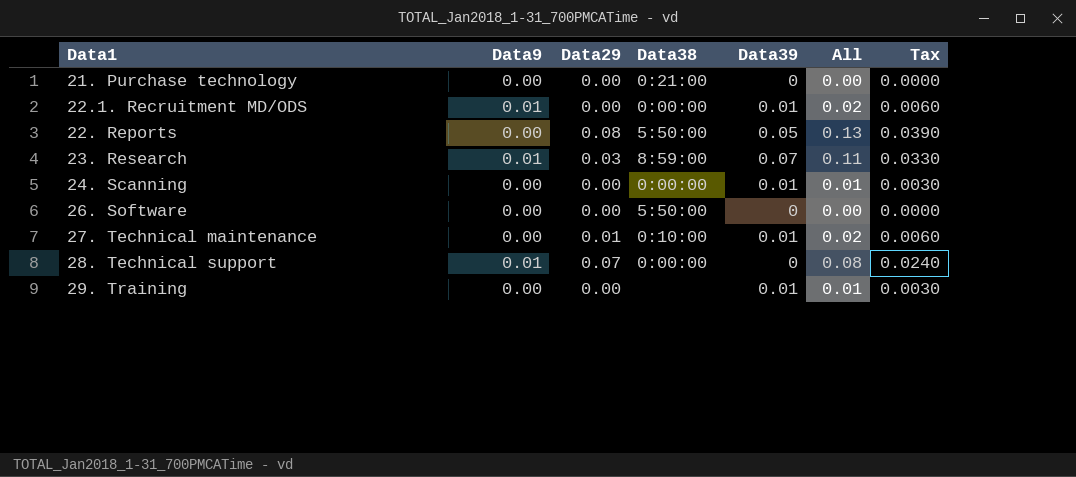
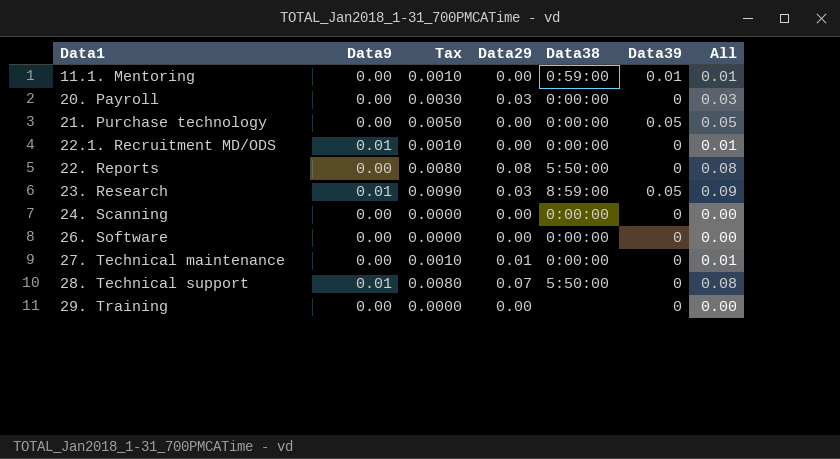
column Tax | formula: [All] * 0.3 -> [All] * 0.1
column Tax | position: 7 -> 3
row 11.1. Mentoring: none -> 0.00 | 0.0010 | 0.00 | 0:59:00 | 0.01 | 0.01
row 20. Payroll: none -> 0.00 | 0.0030 | 0.03 | 0:00:00 | 0 | 0.03
21. Purchase technology | Data38: 0:21:00 -> 0:00:00
21. Purchase technology | Data39: 0 -> 0.05
21. Purchase technology | All: 0.00 -> 0.05
22.1. Recruitment MD/ODS | Data39: 0.01 -> 0
22.1. Recruitment MD/ODS | All: 0.02 -> 0.01
22. Reports | Data39: 0.05 -> 0
22. Reports | All: 0.13 -> 0.08
23. Research | Data39: 0.07 -> 0.05
23. Research | All: 0.11 -> 0.09
24. Scanning | Data39: 0.01 -> 0
24. Scanning | All: 0.01 -> 0.00
26. Software | Data38: 5:50:00 -> 0:00:00
27. Technical maintenance | Data38: 0:10:00 -> 0:00:00
27. Technical maintenance | Data39: 0.01 -> 0
27. Technical maintenance | All: 0.02 -> 0.01
28. Technical support | Data38: 0:00:00 -> 5:50:00
29. Training | Data39: 0.01 -> 0
29. Training | All: 0.01 -> 0.00

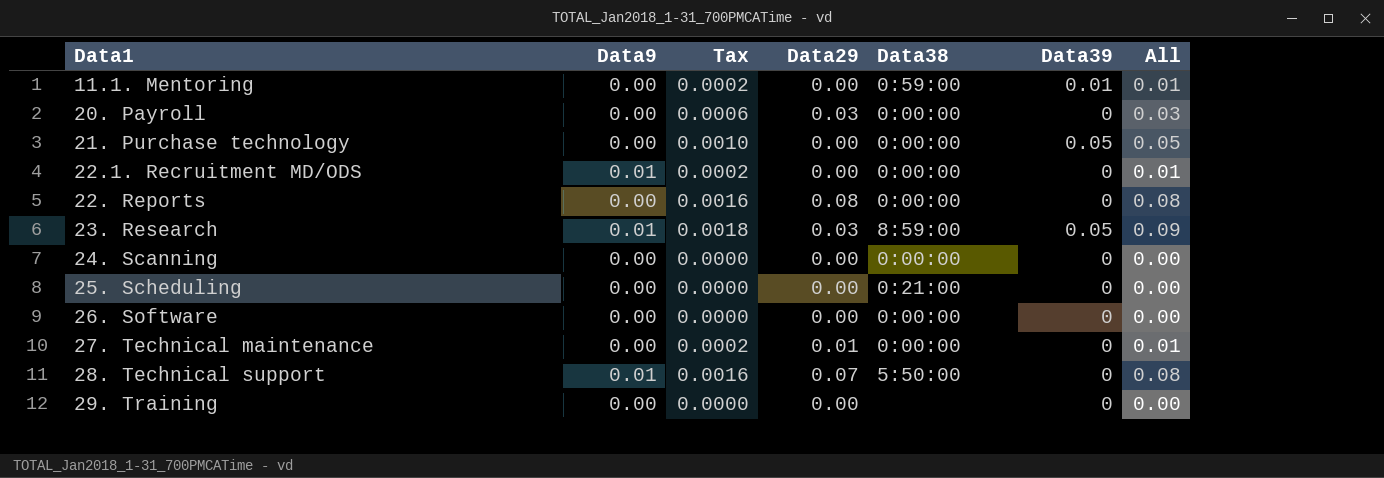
column Tax | formula: [All] * 0.1 -> [All] * 0.02
22. Reports | Data38: 5:50:00 -> 0:00:00
row 25. Scheduling: none -> 0.00 | 0.0000 | 0.00 | 0:21:00 | 0 | 0.00

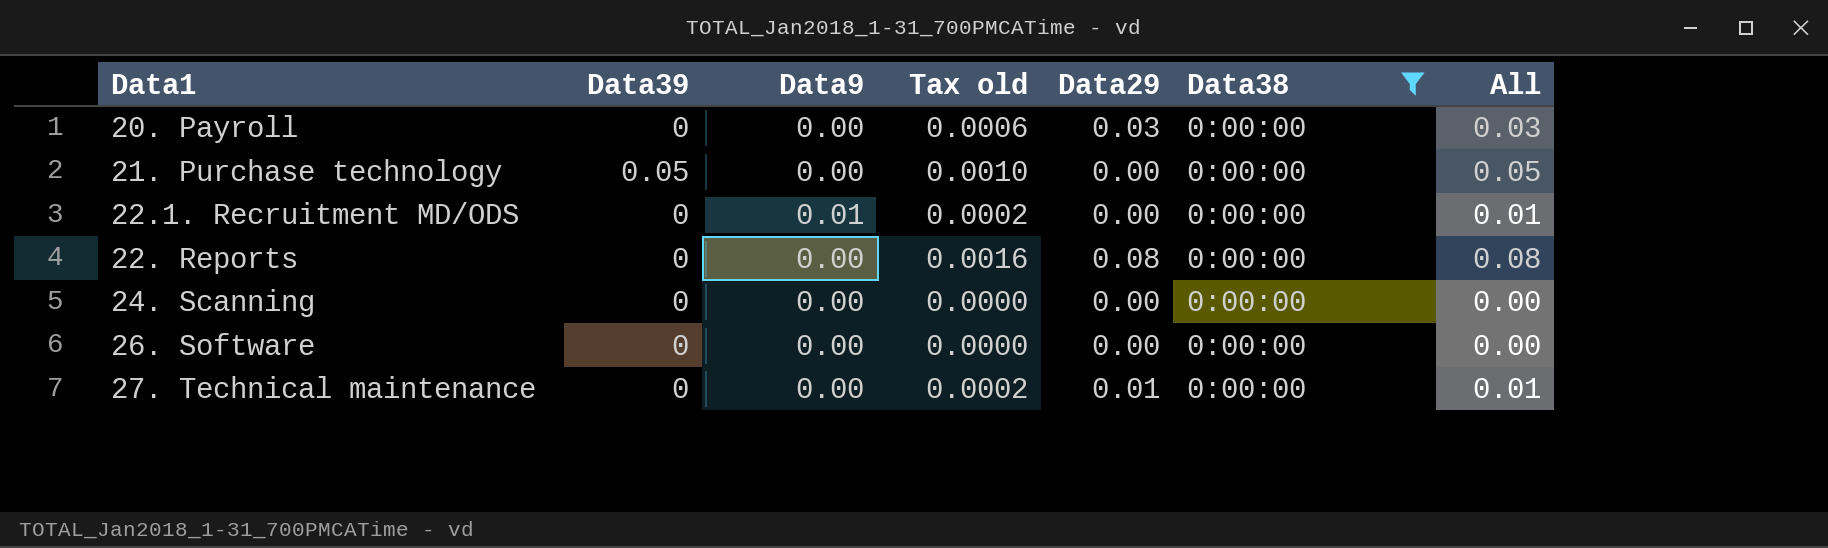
filter: none -> Data38 = 0:00:00
column Data39 | position: 6 -> 2
column name: Tax -> Tax old

